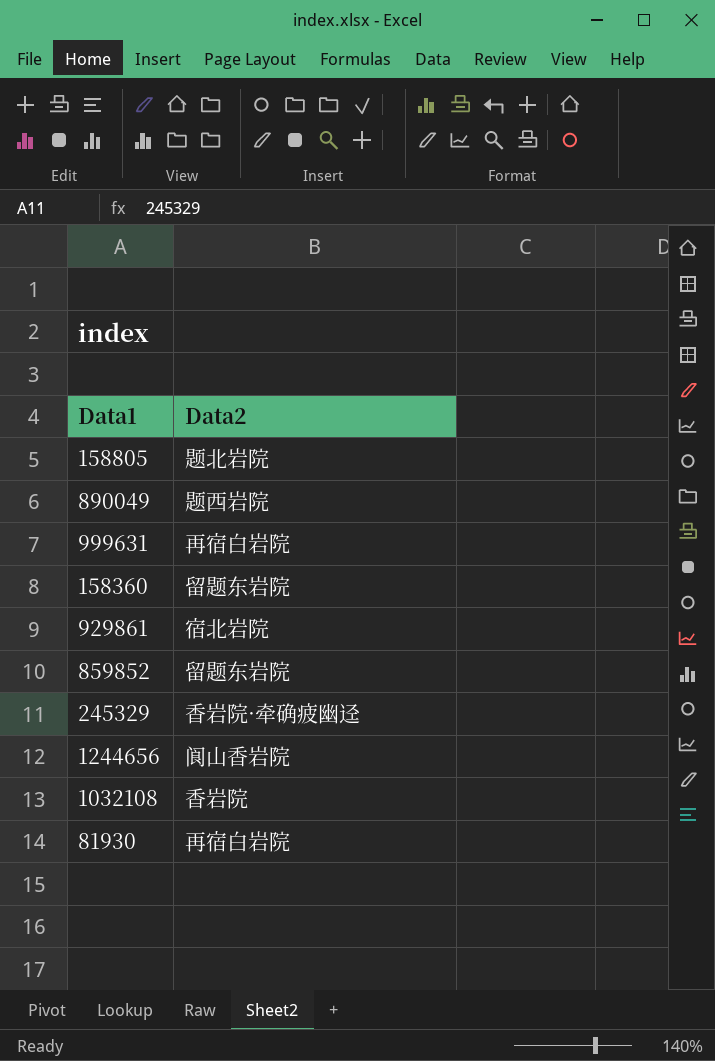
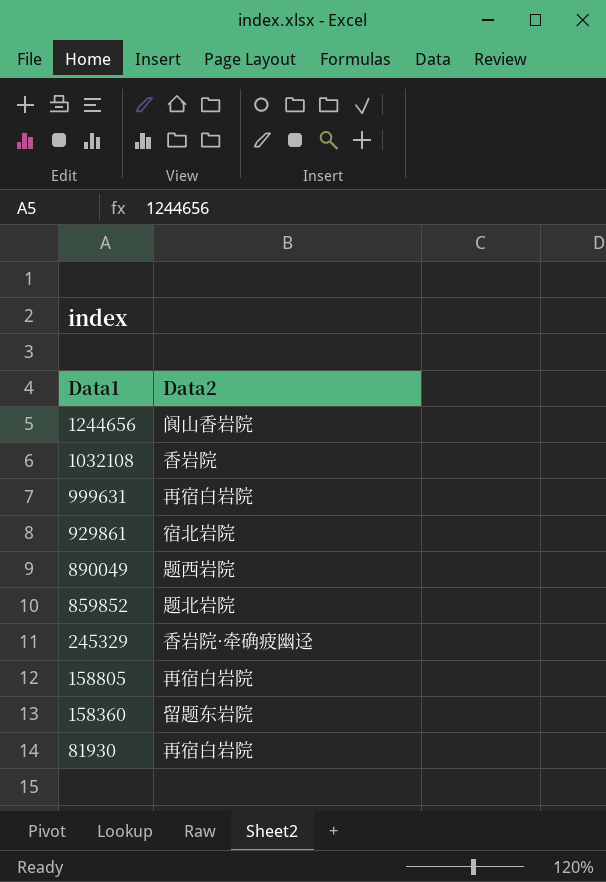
row order: none -> Data1 descending
859852 | Data2: 留题东岩院 -> 题北岩院
158805 | Data2: 题北岩院 -> 再宿白岩院

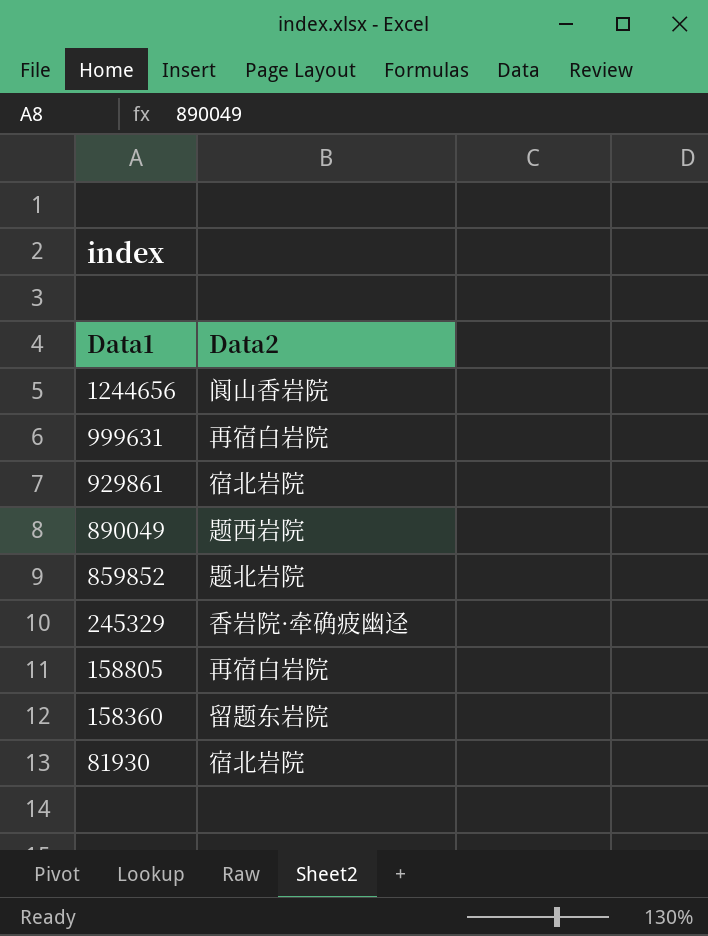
row 1032108: 香岩院 -> none
81930 | Data2: 再宿白岩院 -> 宿北岩院

